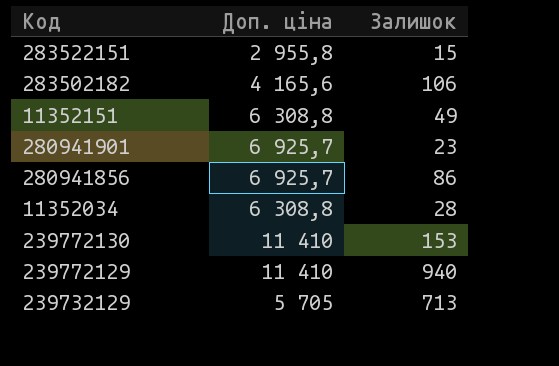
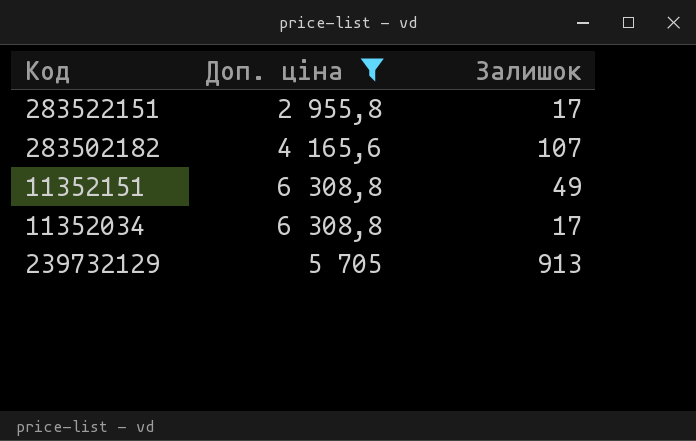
filter: none -> Доп. ціна <= 6 308,8
283522151 | Залишок: 15 -> 17
283502182 | Залишок: 106 -> 107
11352034 | Залишок: 28 -> 17
239732129 | Залишок: 713 -> 913

